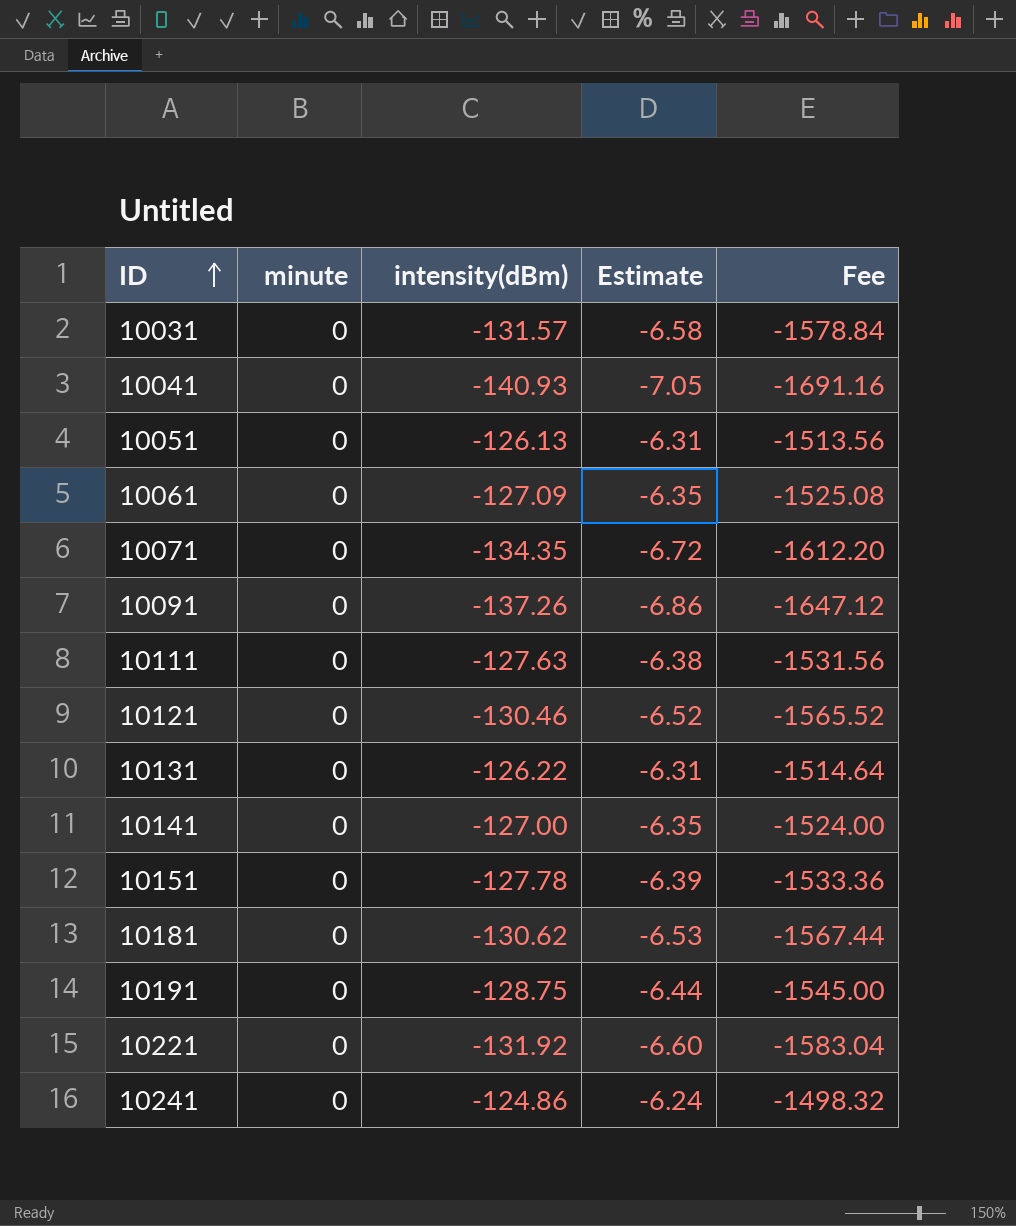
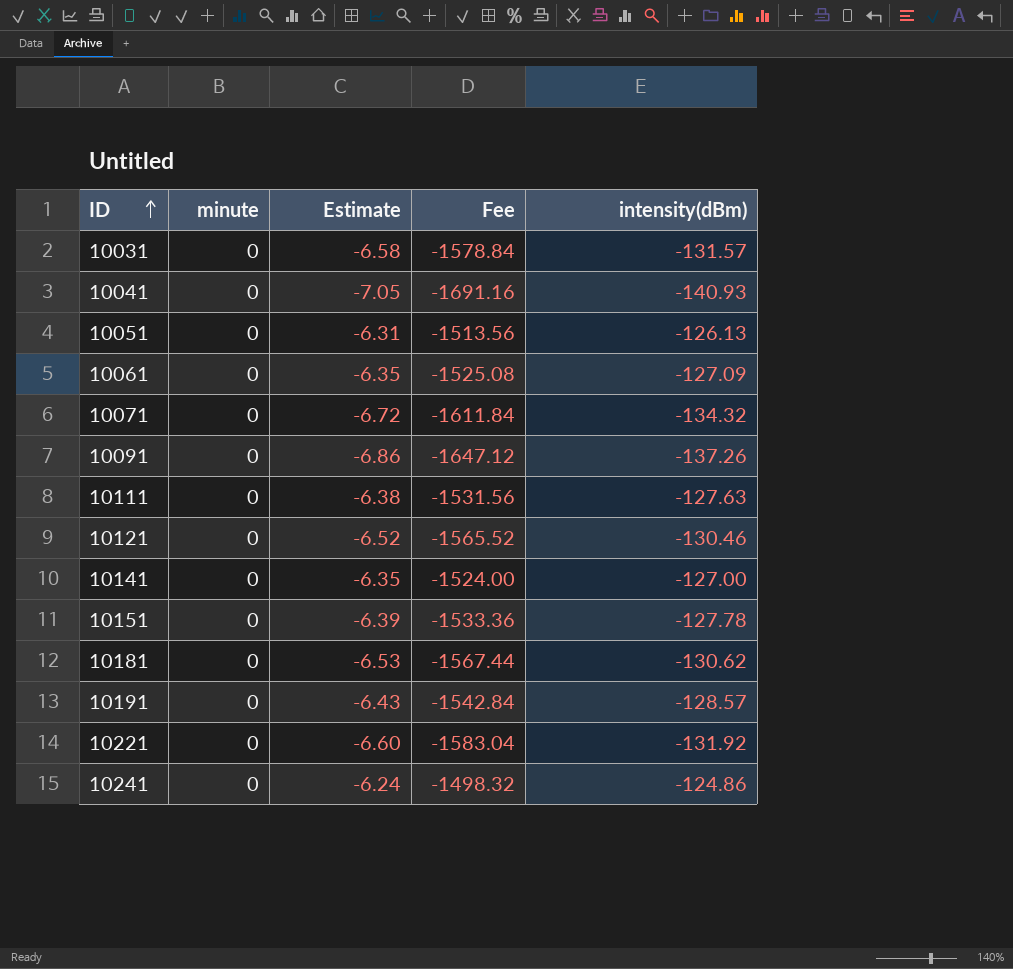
column intensity(dBm) | position: 3 -> 5
row 10131: 0 | -126.22 | -6.31 | -1514.64 -> none
10071 | Fee: -1612.20 -> -1611.84
10071 | intensity(dBm): -134.35 -> -134.32
10191 | Estimate: -6.44 -> -6.43
10191 | Fee: -1545.00 -> -1542.84
10191 | intensity(dBm): -128.75 -> -128.57

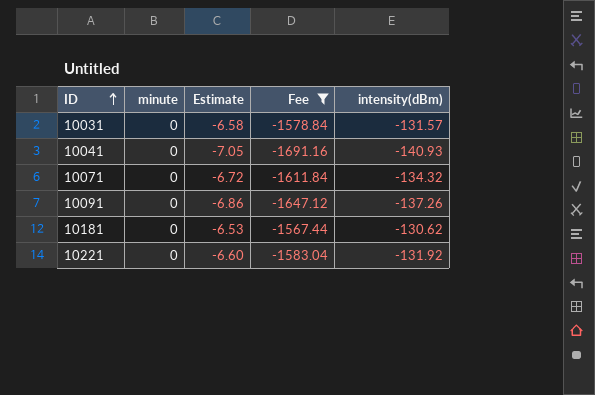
filter: none -> Fee <= -1567.44

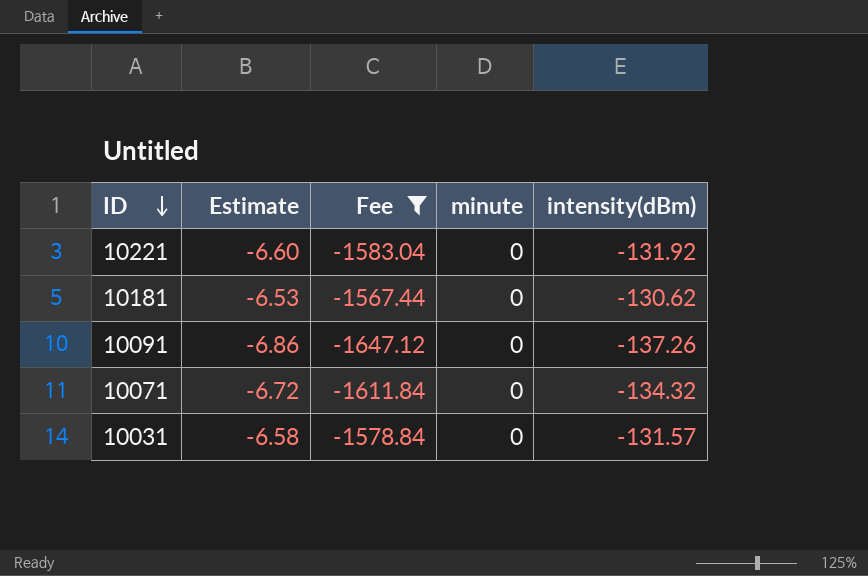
row order: ID ascending -> ID descending
column minute | position: 2 -> 4
row 10041: 0 | -7.05 | -1691.16 | -140.93 -> none

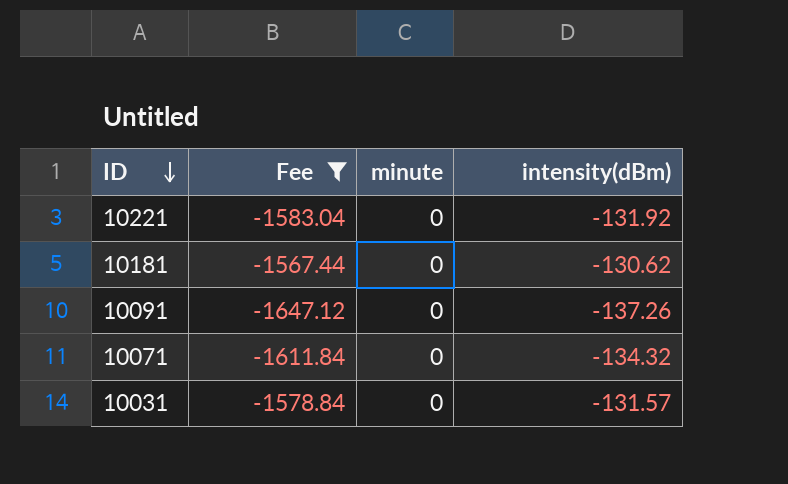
column Estimate | formula: [intensity(dBm)] * 0.05 -> none

